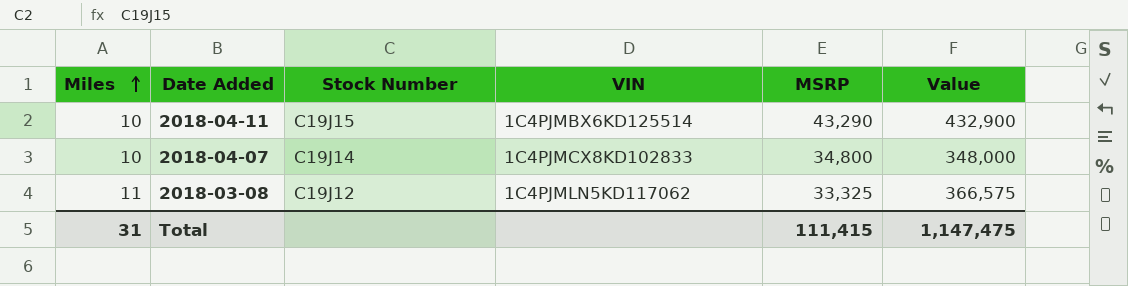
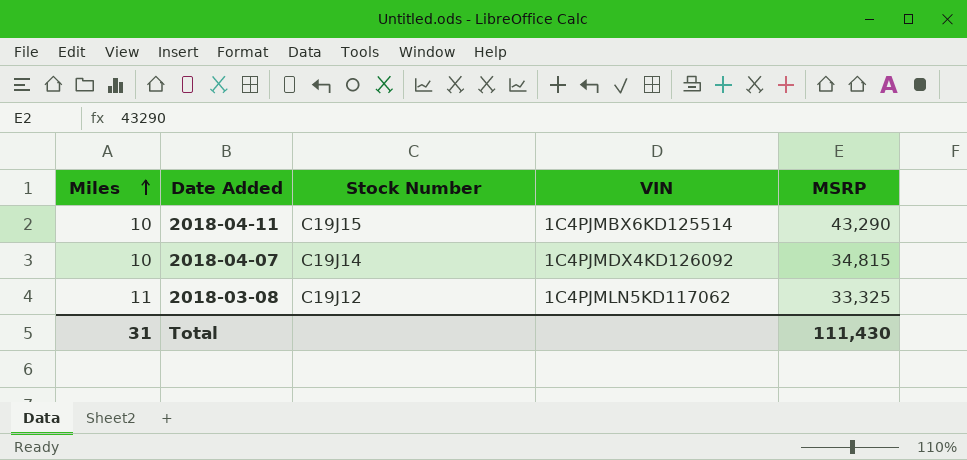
column Value | formula: [Miles] * [MSRP] -> none
2018-04-07 | VIN: 1C4PJMCX8KD102833 -> 1C4PJMDX4KD126092
2018-04-07 | MSRP: 34,800 -> 34,815
Total | MSRP: 111,415 -> 111,430

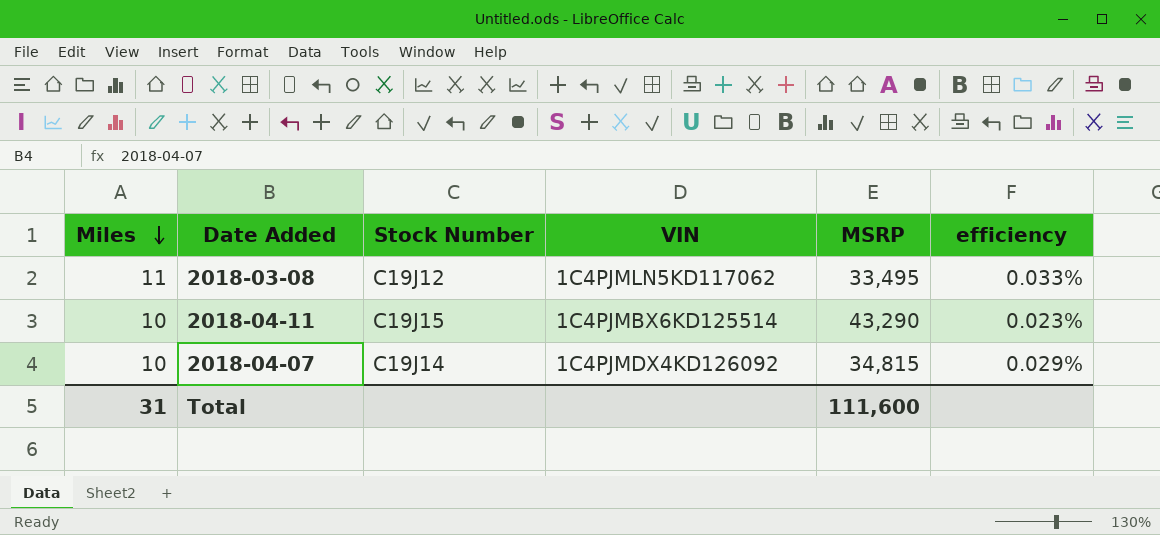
row order: Miles ascending -> Miles descending
column efficiency | formula: none -> [Miles] / [MSRP]
2018-03-08 | MSRP: 33,325 -> 33,495
Total | MSRP: 111,430 -> 111,600

